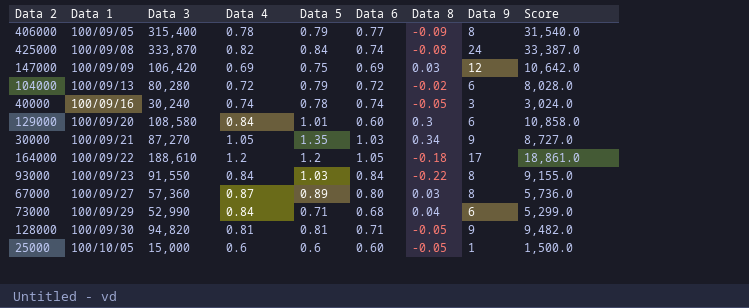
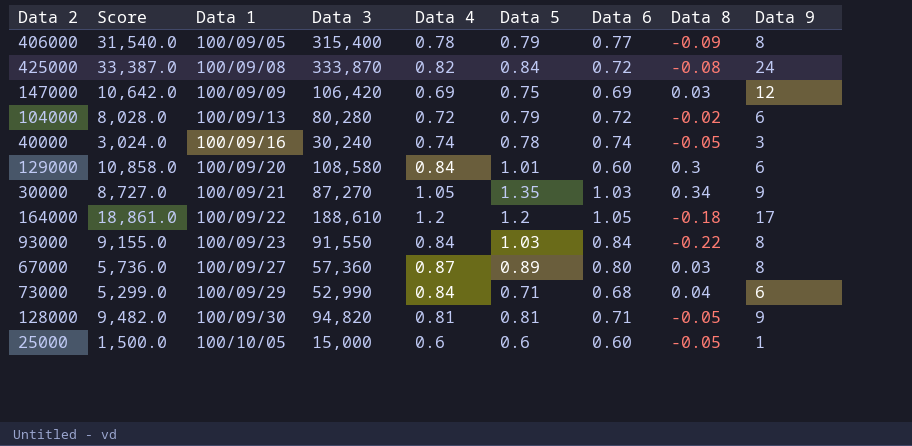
column Score | position: 9 -> 2
425000 | Data 6: 0.74 -> 0.72

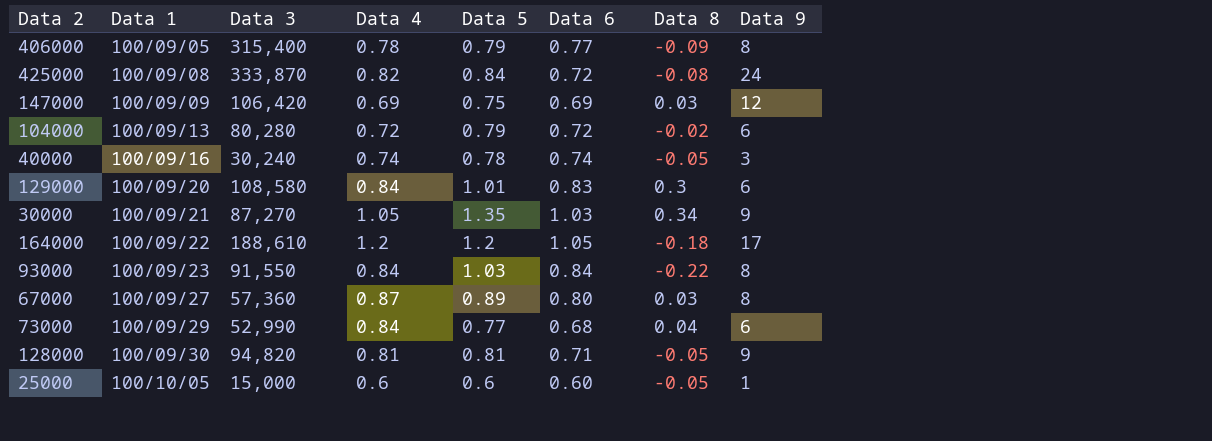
column Score | formula: [Data 3] * 0.1 -> none
129000 | Data 6: 0.60 -> 0.83
73000 | Data 5: 0.71 -> 0.77

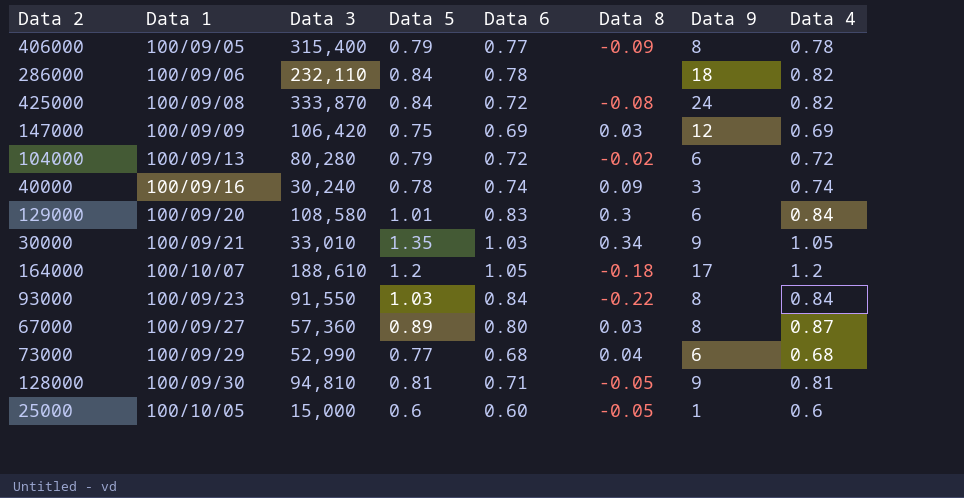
column Data 4 | position: 4 -> 8
row 286000: none -> 100/09/06 | 232,110 | 0.84 | 0.78 | none | 18 | 0.82
40000 | Data 8: -0.05 -> 0.09
30000 | Data 3: 87,270 -> 33,010
164000 | Data 1: 100/09/22 -> 100/10/07
73000 | Data 4: 0.84 -> 0.68
128000 | Data 3: 94,820 -> 94,810

